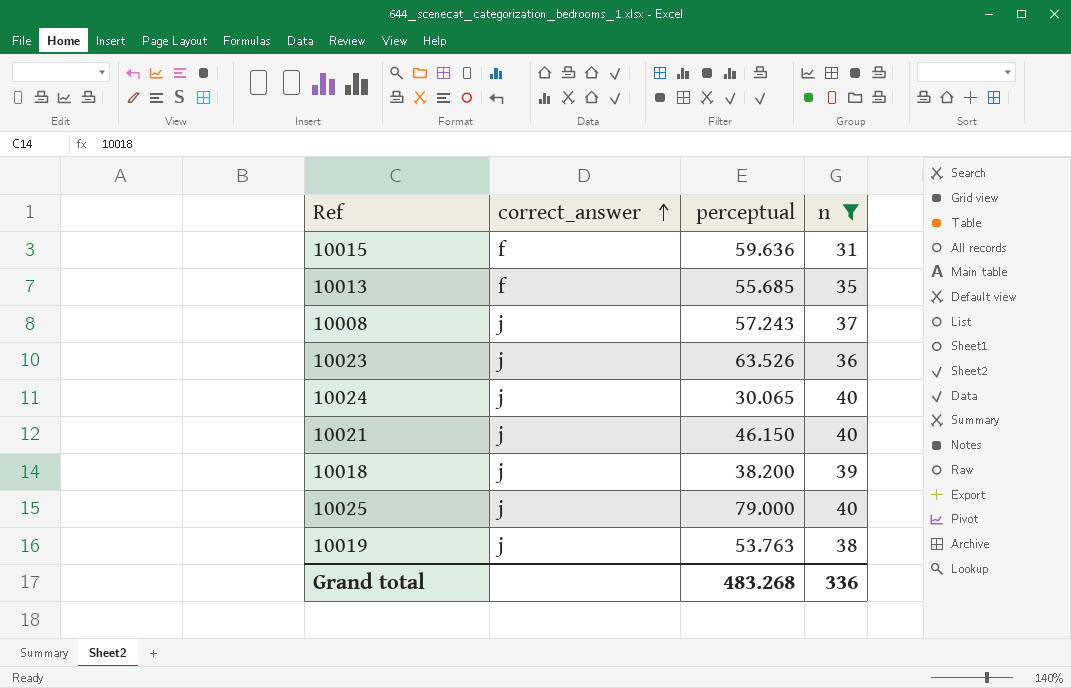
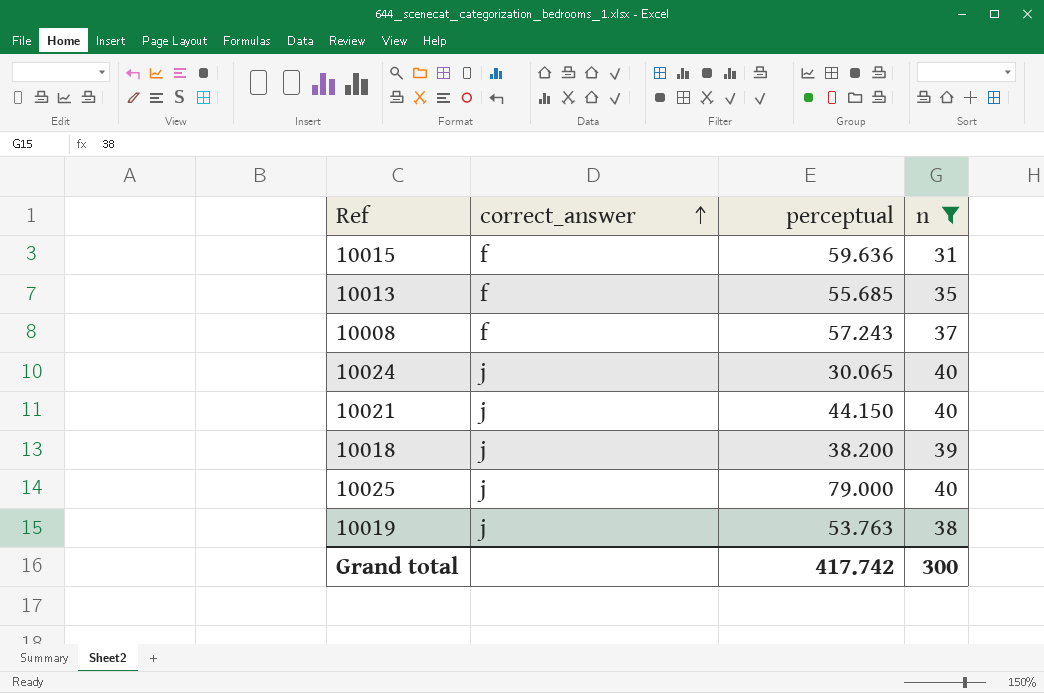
row 10023: j | 63.526 | 36 -> none
10008 | correct_answer: j -> f
10021 | perceptual: 46.150 -> 44.150
Grand total | perceptual: 483.268 -> 417.742
Grand total | n: 336 -> 300

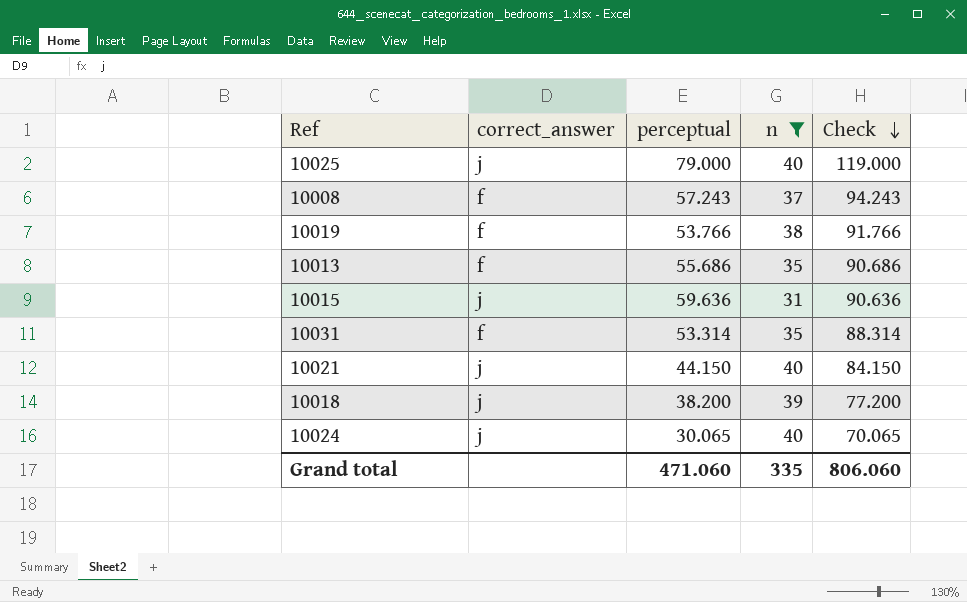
row order: correct_answer ascending -> Check descending
column Check | formula: none -> [perceptual] + [n]
10019 | correct_answer: j -> f
10019 | perceptual: 53.763 -> 53.766
10013 | perceptual: 55.685 -> 55.686
10015 | correct_answer: f -> j
row 10031: none -> f | 53.314 | 35 | 88.314
Grand total | perceptual: 417.742 -> 471.060
Grand total | n: 300 -> 335

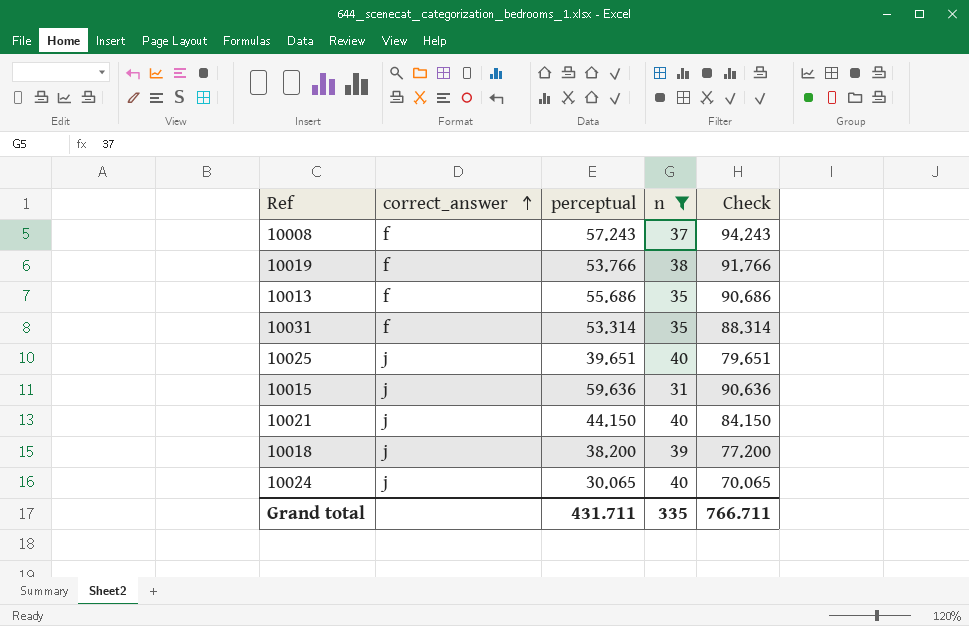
row order: Check descending -> correct_answer ascending
10025 | perceptual: 79.000 -> 39.651
10025 | Check: 119.000 -> 79.651
Grand total | perceptual: 471.060 -> 431.711
Grand total | Check: 806.060 -> 766.711

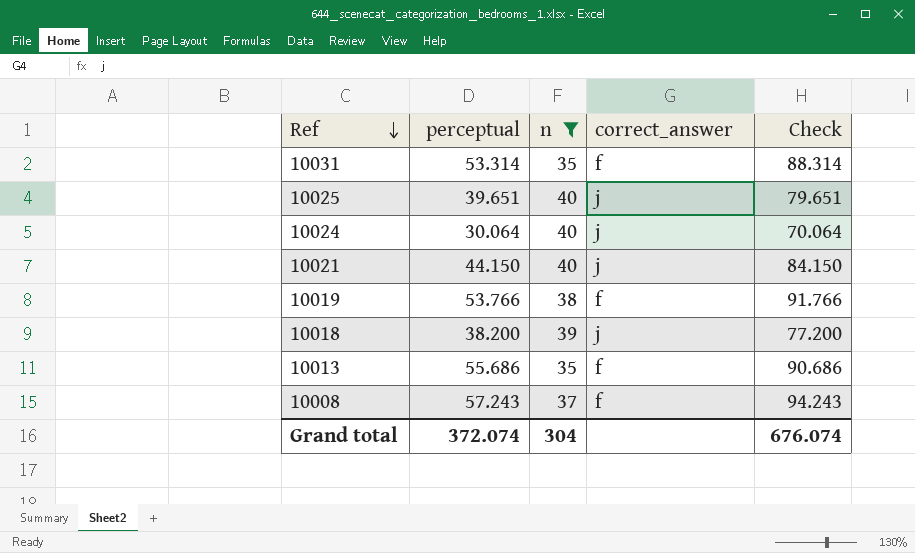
row order: correct_answer ascending -> Ref descending
column correct_answer | position: 2 -> 4
row 10015: j | 59.636 | 31 | 90.636 -> none
10024 | perceptual: 30.065 -> 30.064
10024 | Check: 70.065 -> 70.064
Grand total | perceptual: 431.711 -> 372.074
Grand total | n: 335 -> 304
Grand total | Check: 766.711 -> 676.074

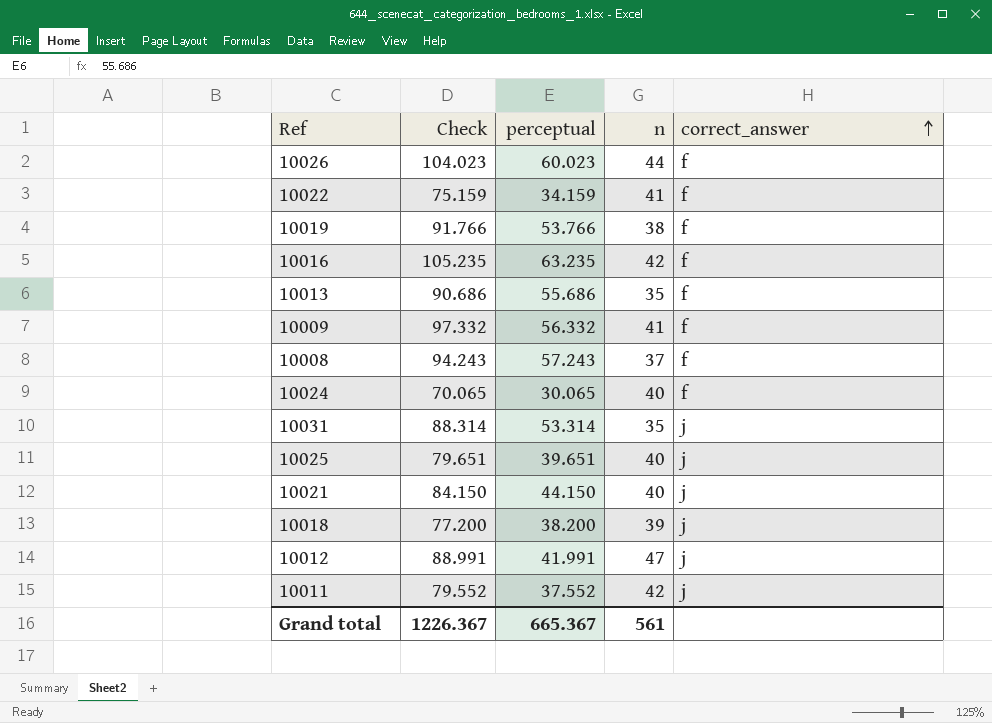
filter: n <= 40 -> none
row order: Ref descending -> correct_answer ascending
column Check | position: 5 -> 2
10024 | Check: 70.064 -> 70.065
10024 | perceptual: 30.064 -> 30.065
10024 | correct_answer: j -> f
10031 | correct_answer: f -> j
Grand total | Check: 676.074 -> 1226.367
Grand total | perceptual: 372.074 -> 665.367
Grand total | n: 304 -> 561

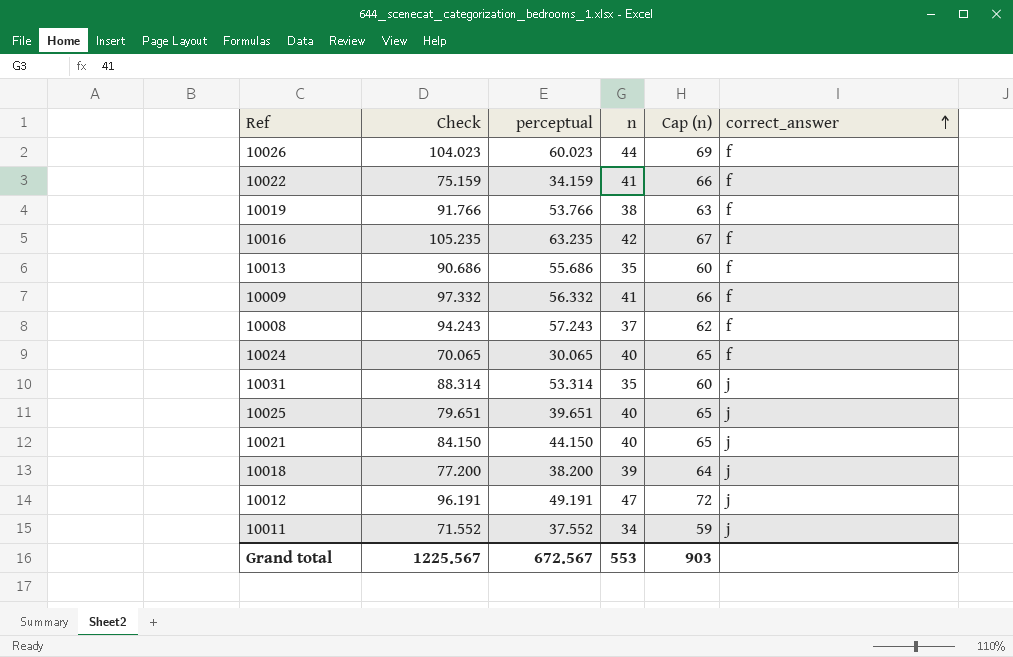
column Cap (n) | formula: none -> [n] + 25
10012 | Check: 88.991 -> 96.191
10012 | perceptual: 41.991 -> 49.191
10011 | Check: 79.552 -> 71.552
10011 | n: 42 -> 34
Grand total | Check: 1226.367 -> 1225.567
Grand total | perceptual: 665.367 -> 672.567
Grand total | n: 561 -> 553

